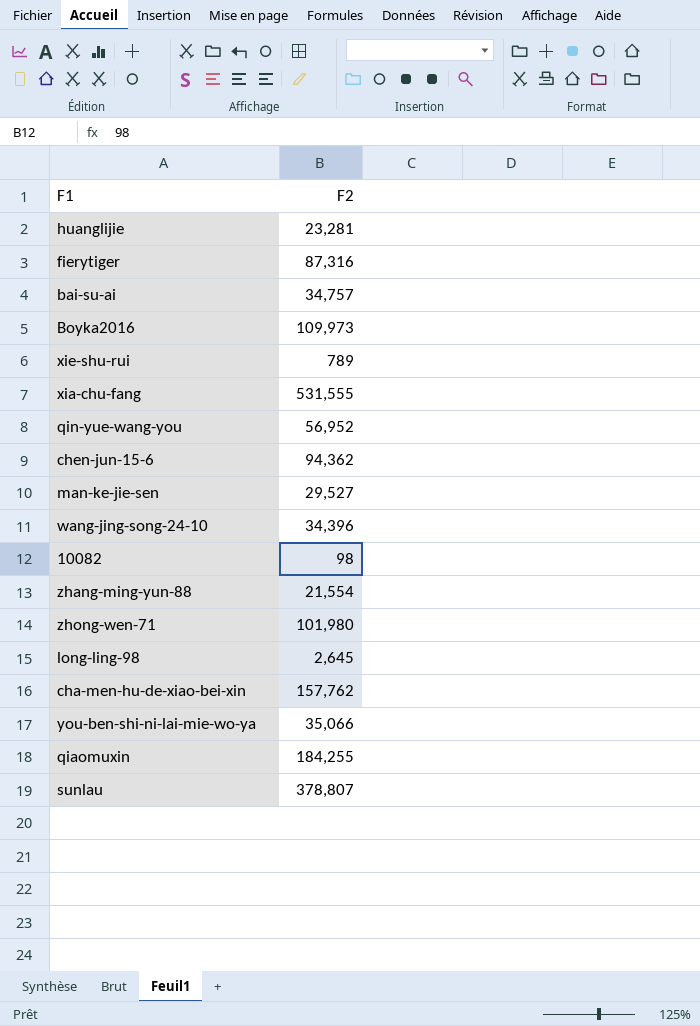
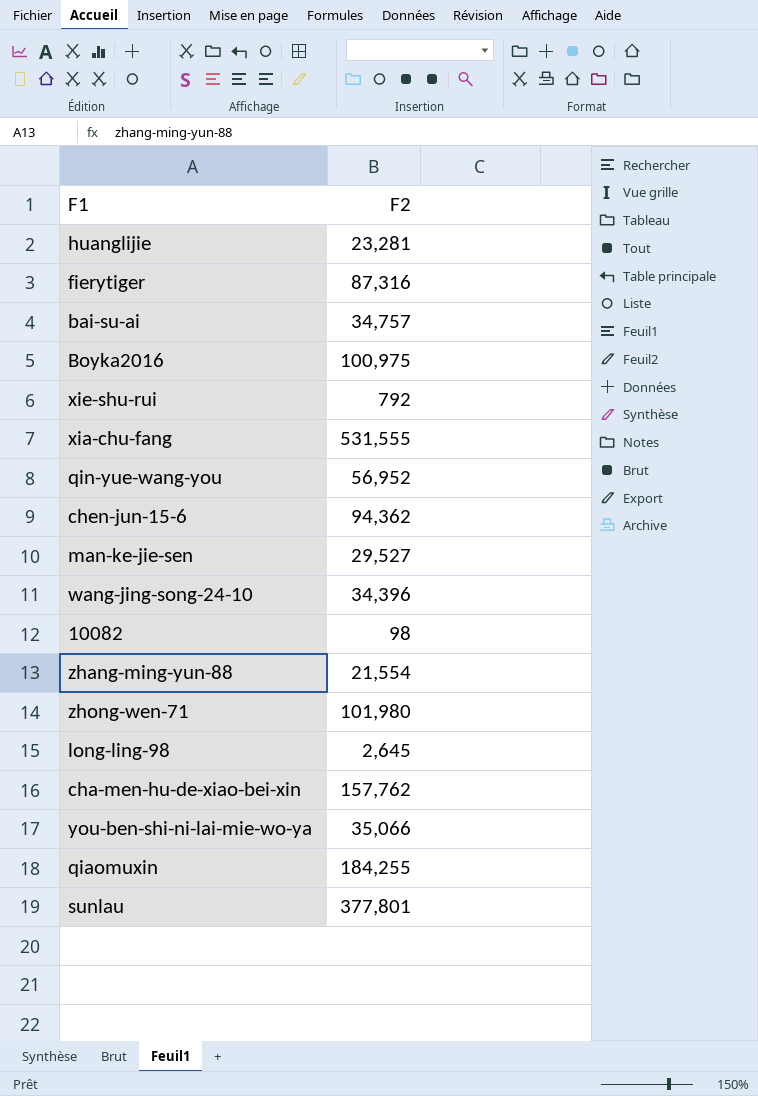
Boyka2016 | F2: 109,973 -> 100,975
xie-shu-rui | F2: 789 -> 792
sunlau | F2: 378,807 -> 377,801

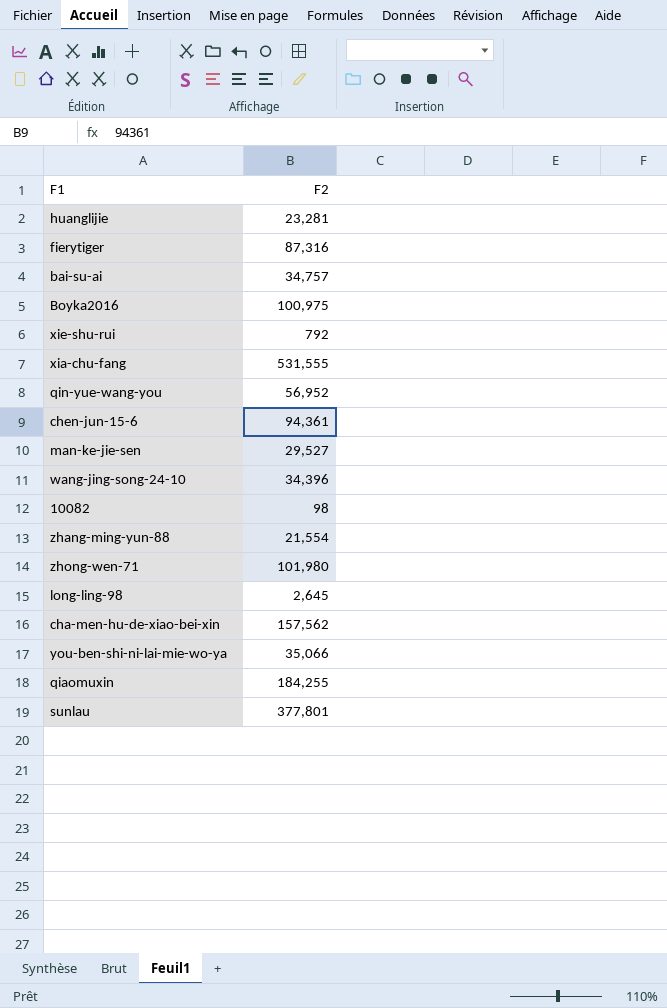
chen-jun-15-6 | F2: 94,362 -> 94,361
cha-men-hu-de-xiao-bei-xin | F2: 157,762 -> 157,562

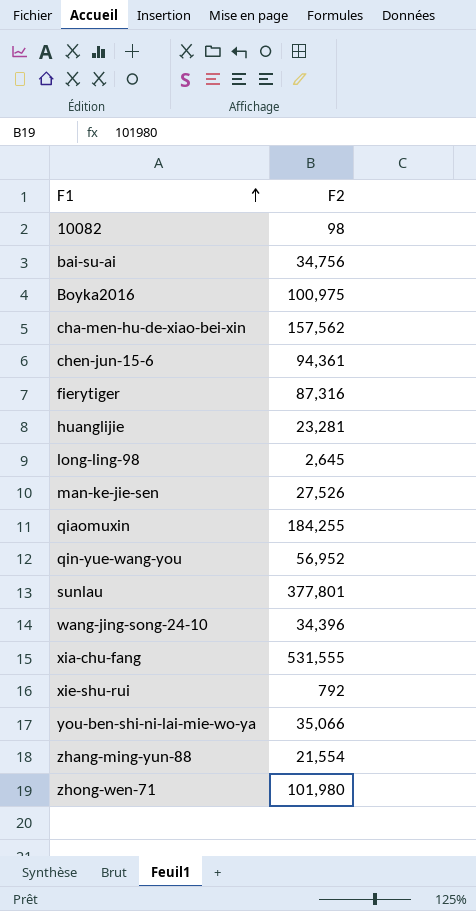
row order: none -> F1 ascending
bai-su-ai | F2: 34,757 -> 34,756
man-ke-jie-sen | F2: 29,527 -> 27,526

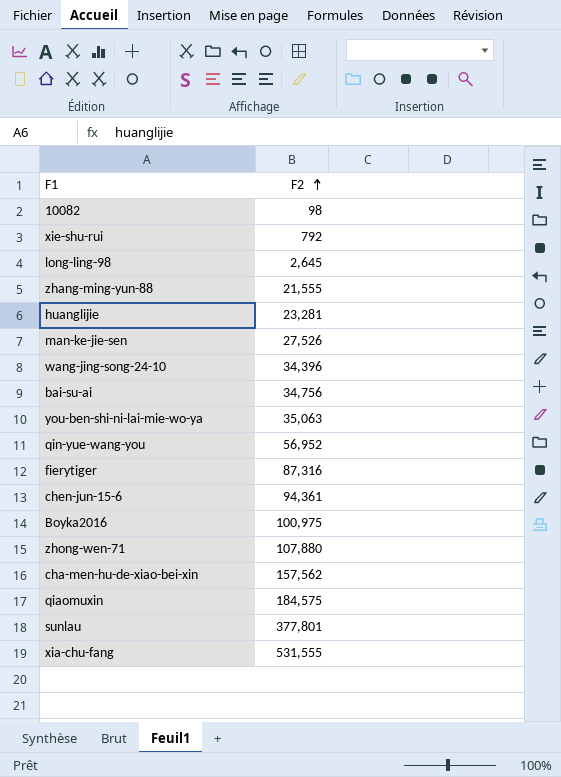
row order: F1 ascending -> F2 ascending
zhang-ming-yun-88 | F2: 21,554 -> 21,555
you-ben-shi-ni-lai-mie-wo-ya | F2: 35,066 -> 35,063
zhong-wen-71 | F2: 101,980 -> 107,880
qiaomuxin | F2: 184,255 -> 184,575

